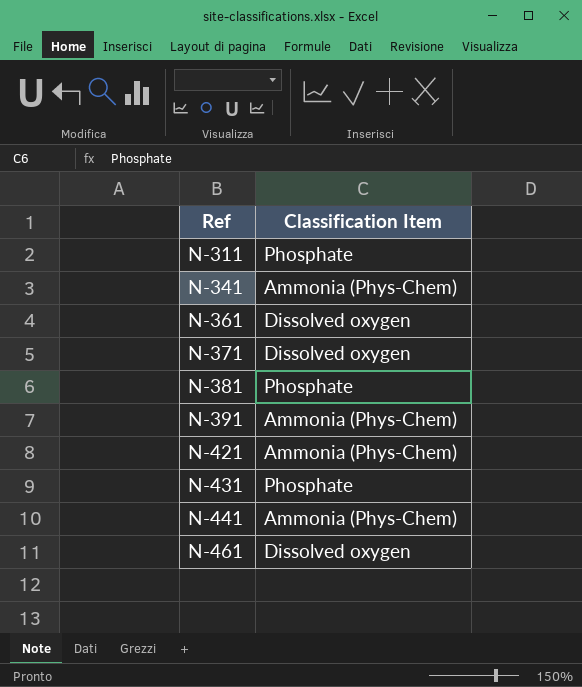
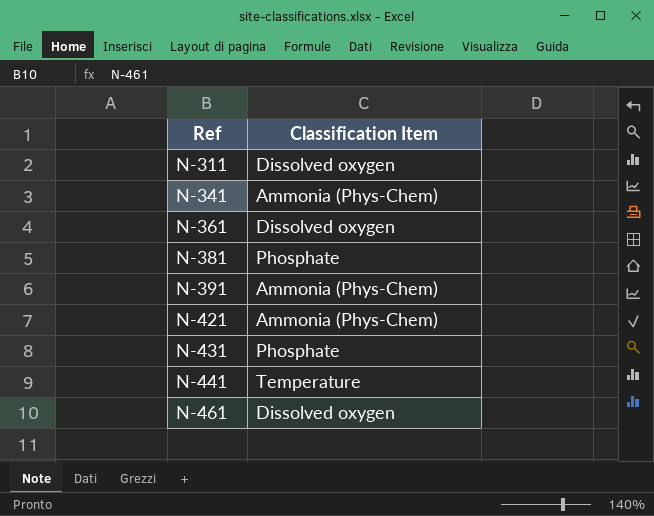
row N-371: Dissolved oxygen -> none
N-311 | Classification Item: Phosphate -> Dissolved oxygen
N-441 | Classification Item: Ammonia (Phys-Chem) -> Temperature

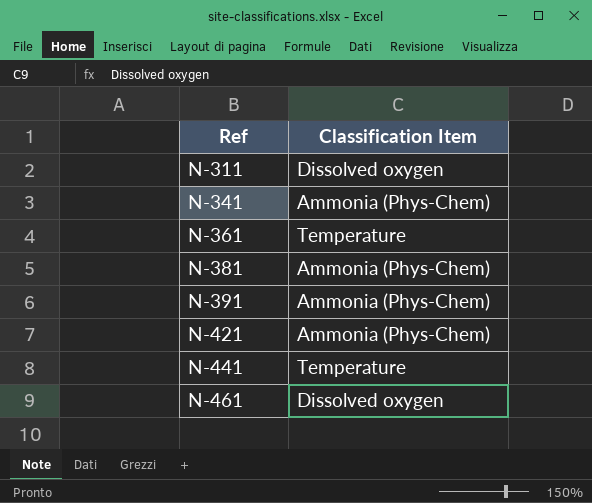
row N-431: Phosphate -> none
N-361 | Classification Item: Dissolved oxygen -> Temperature
N-381 | Classification Item: Phosphate -> Ammonia (Phys-Chem)

